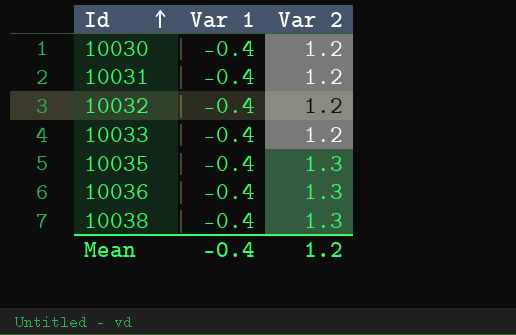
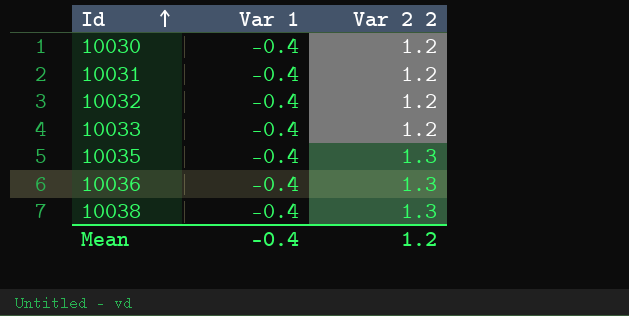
column name: Var 2 -> Var 2 2

